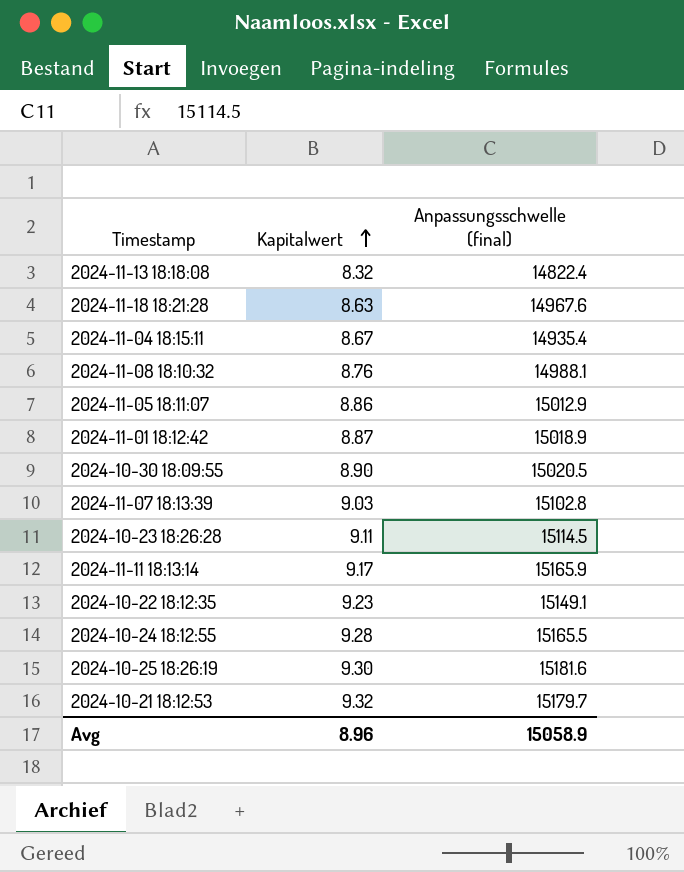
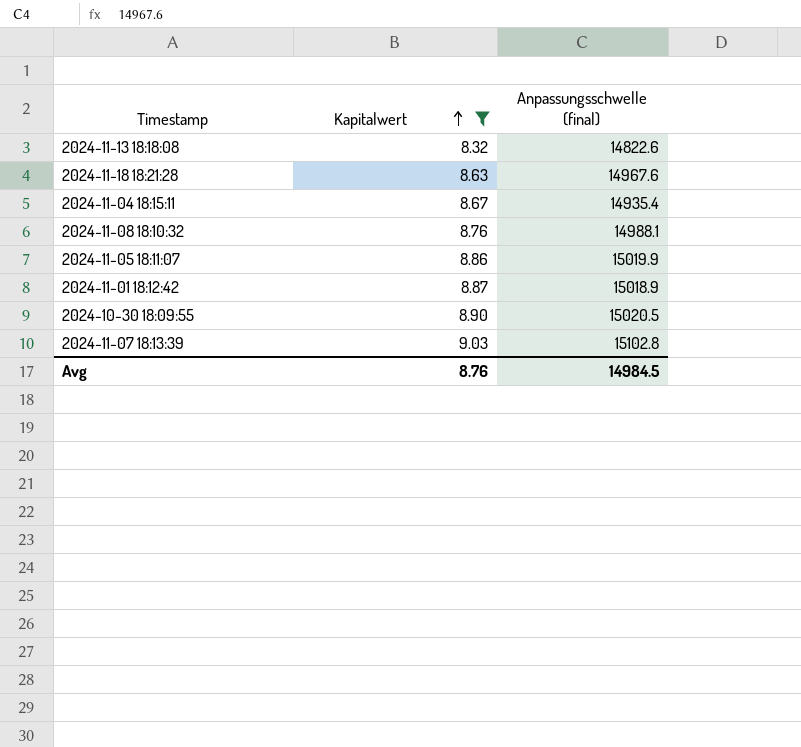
filter: none -> Kapitalwert <= 9.03
2024-11-13 18:18:08 | Anpassungsschwelle (final): 14822.4 -> 14822.6
2024-11-05 18:11:07 | Anpassungsschwelle (final): 15012.9 -> 15019.9
Avg | Kapitalwert: 8.96 -> 8.76
Avg | Anpassungsschwelle (final): 15058.9 -> 14984.5

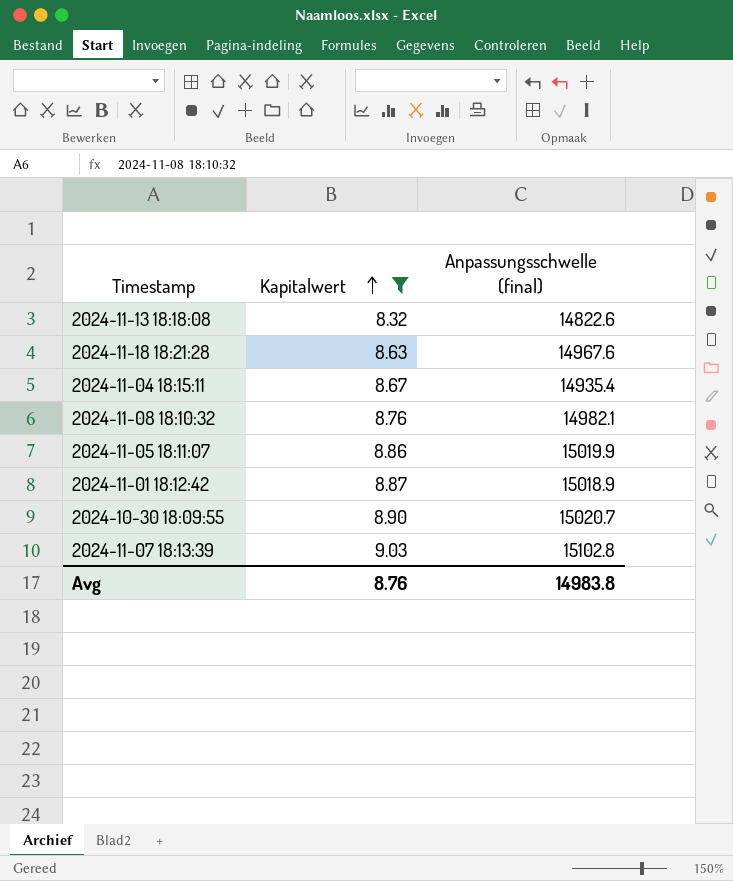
2024-11-08 18:10:32 | Anpassungsschwelle (final): 14988.1 -> 14982.1
2024-10-30 18:09:55 | Anpassungsschwelle (final): 15020.5 -> 15020.7
Avg | Anpassungsschwelle (final): 14984.5 -> 14983.8

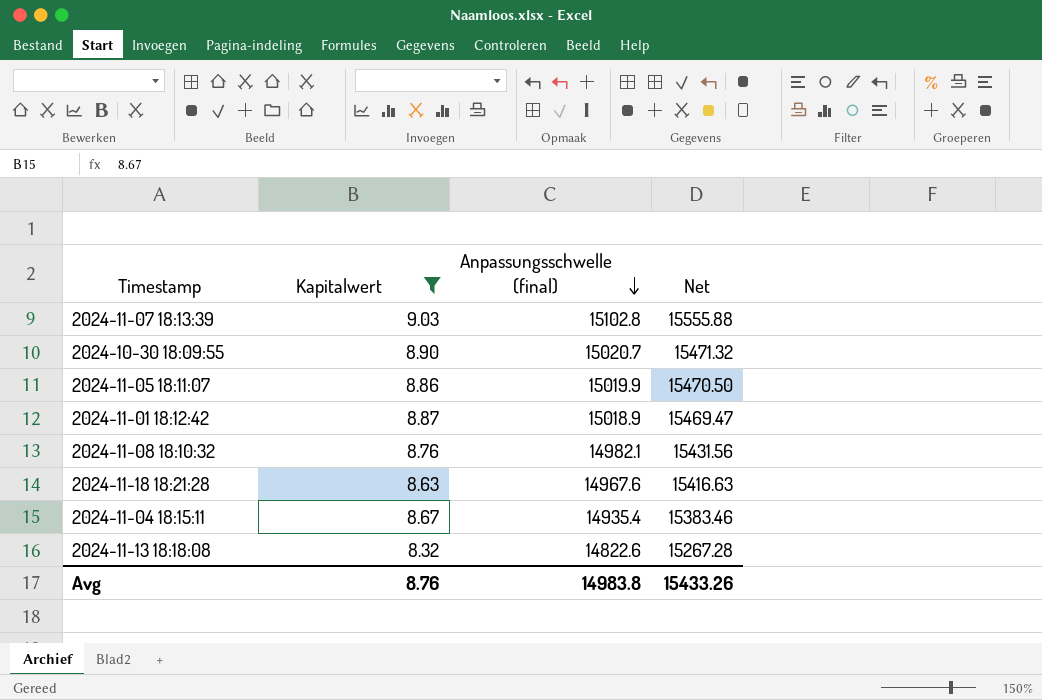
row order: Kapitalwert ascending -> Anpassungsschwelle (final) descending
column Net | formula: none -> [Anpassungsschwelle (final)] * 1.03

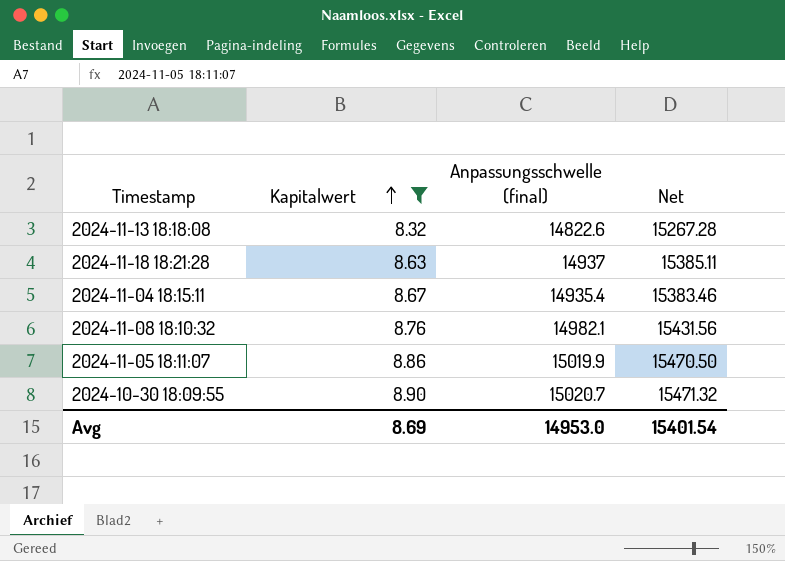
row order: Anpassungsschwelle (final) descending -> Kapitalwert ascending
row 2024-11-07 18:13:39: 9.03 | 15102.8 | 15555.88 -> none
row 2024-11-01 18:12:42: 8.87 | 15018.9 | 15469.47 -> none
2024-11-18 18:21:28 | Anpassungsschwelle (final): 14967.6 -> 14937
2024-11-18 18:21:28 | Net: 15416.63 -> 15385.11
Avg | Kapitalwert: 8.76 -> 8.69
Avg | Anpassungsschwelle (final): 14983.8 -> 14953.0
Avg | Net: 15433.26 -> 15401.54

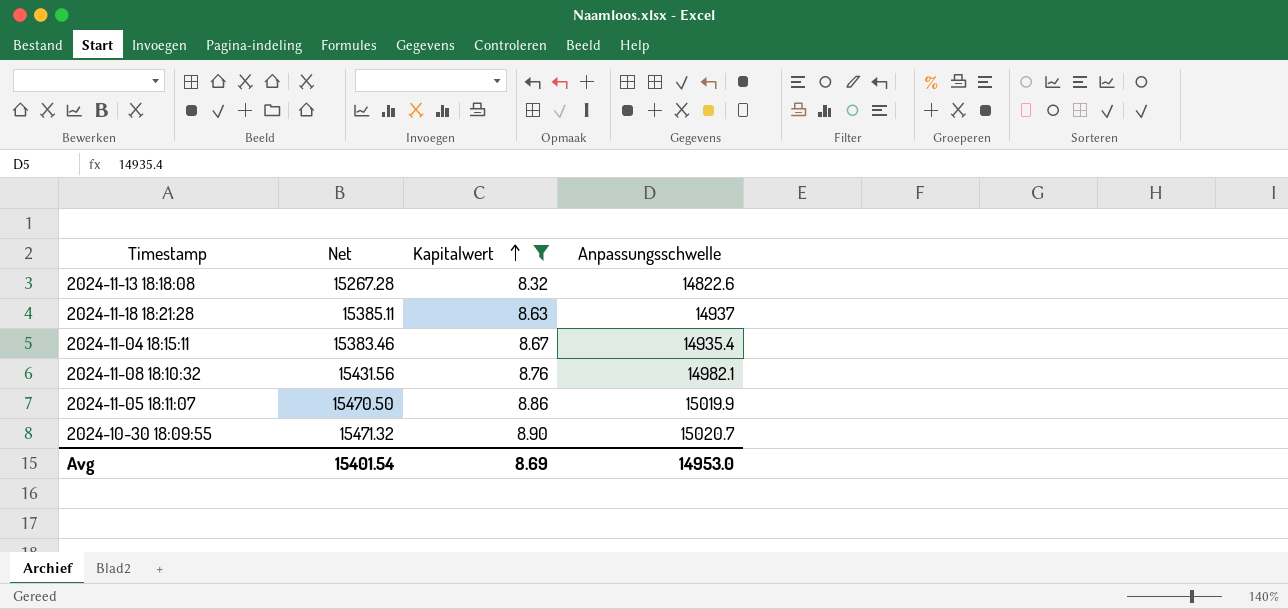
column Net | position: 4 -> 2
column name: Anpassungsschwelle (final) -> Anpassungsschwelle

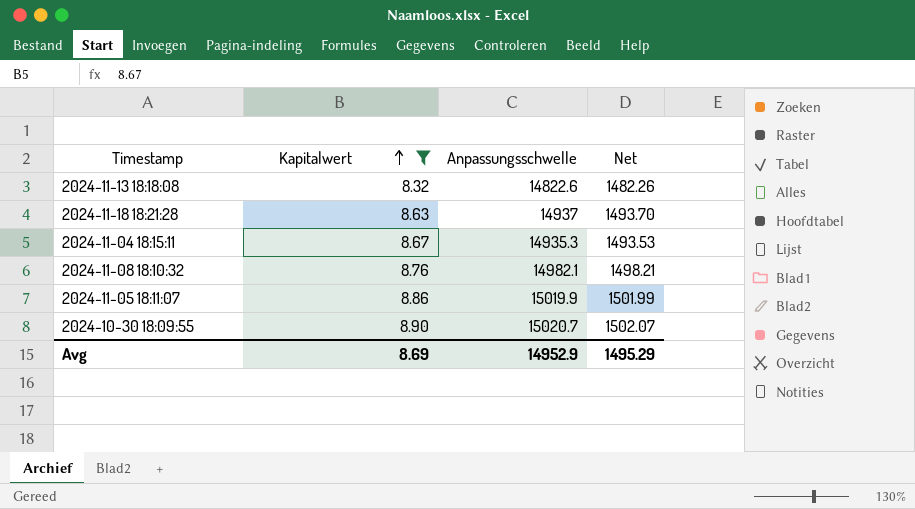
column Net | formula: [Anpassungsschwelle] * 1.03 -> [Anpassungsschwelle] * 0.1
column Net | position: 2 -> 4
2024-11-04 18:15:11 | Anpassungsschwelle: 14935.4 -> 14935.3
Avg | Anpassungsschwelle: 14953.0 -> 14952.9
Avg | Net: 15401.54 -> 1495.29

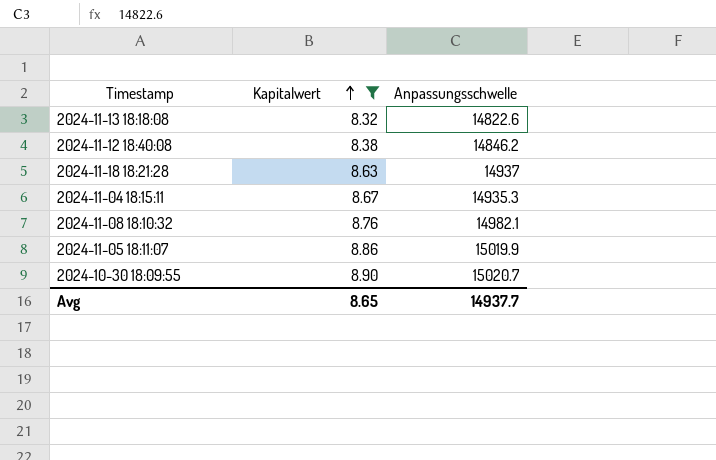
column Net | formula: [Anpassungsschwelle] * 0.1 -> none
row 2024-11-12 18:40:08: none -> 8.38 | 14846.2
Avg | Kapitalwert: 8.69 -> 8.65
Avg | Anpassungsschwelle: 14952.9 -> 14937.7

